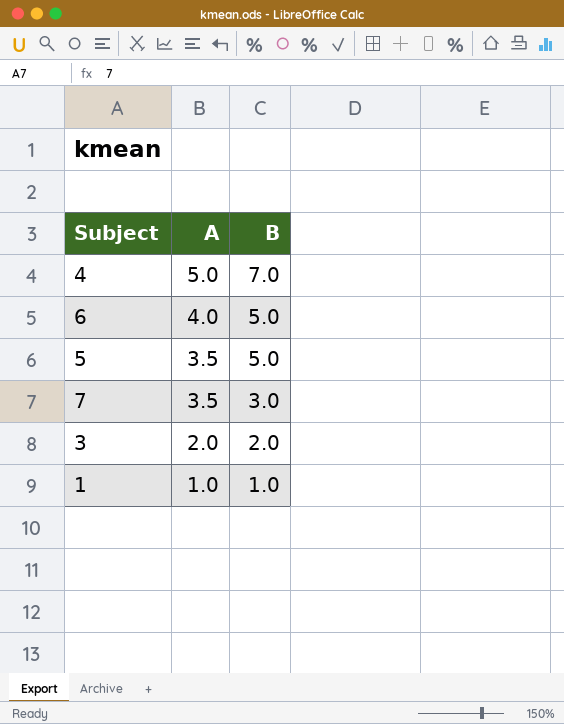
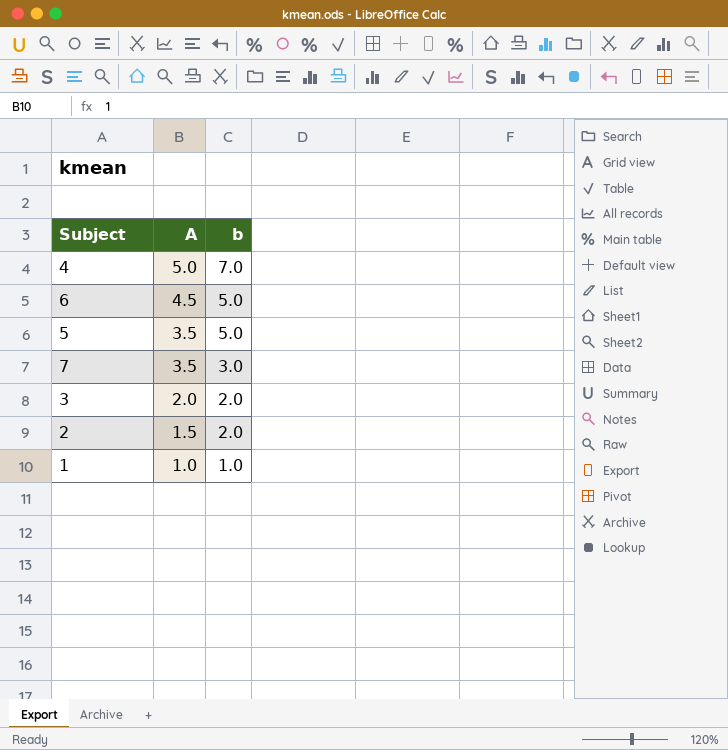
column name: B -> b
6 | A: 4.0 -> 4.5
row 2: none -> 1.5 | 2.0

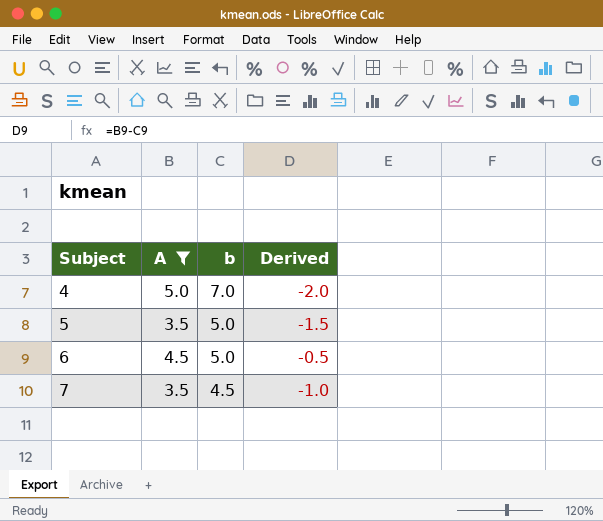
filter: none -> A >= 3.5
row order: A descending -> Subject ascending
column Derived | formula: none -> [A] - [b]
7 | b: 3.0 -> 4.5

